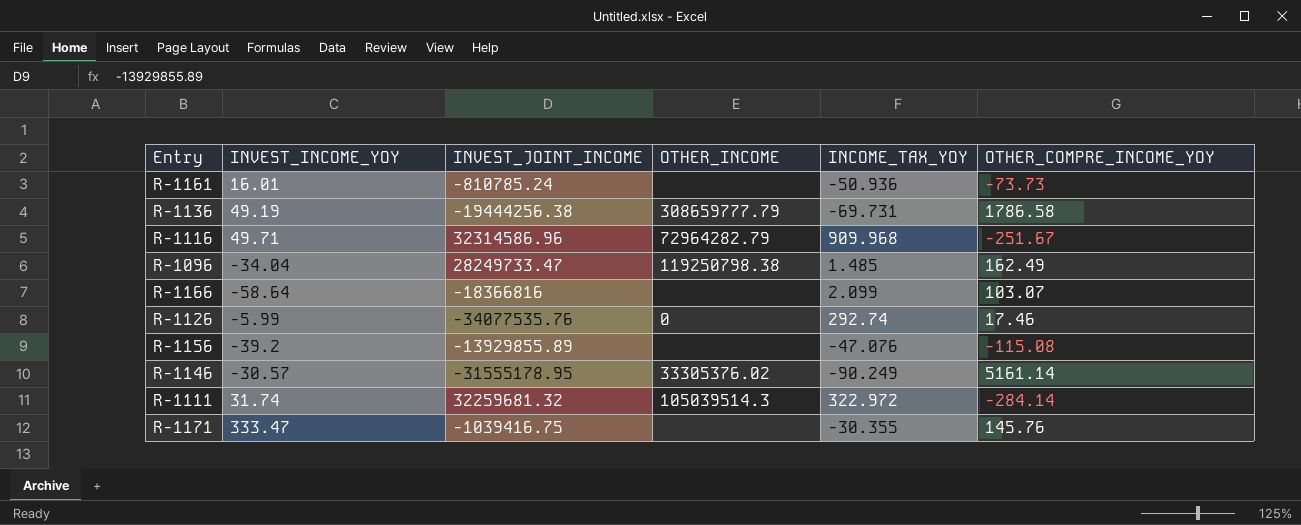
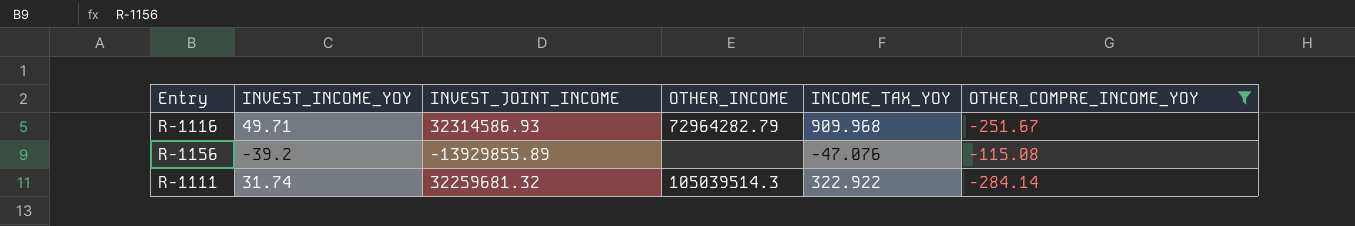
filter: none -> OTHER_COMPRE_INCOME_YOY <= -115.08
R-1116 | INVEST_JOINT_INCOME: 32314586.96 -> 32314586.93
R-1111 | INCOME_TAX_YOY: 322.972 -> 322.922

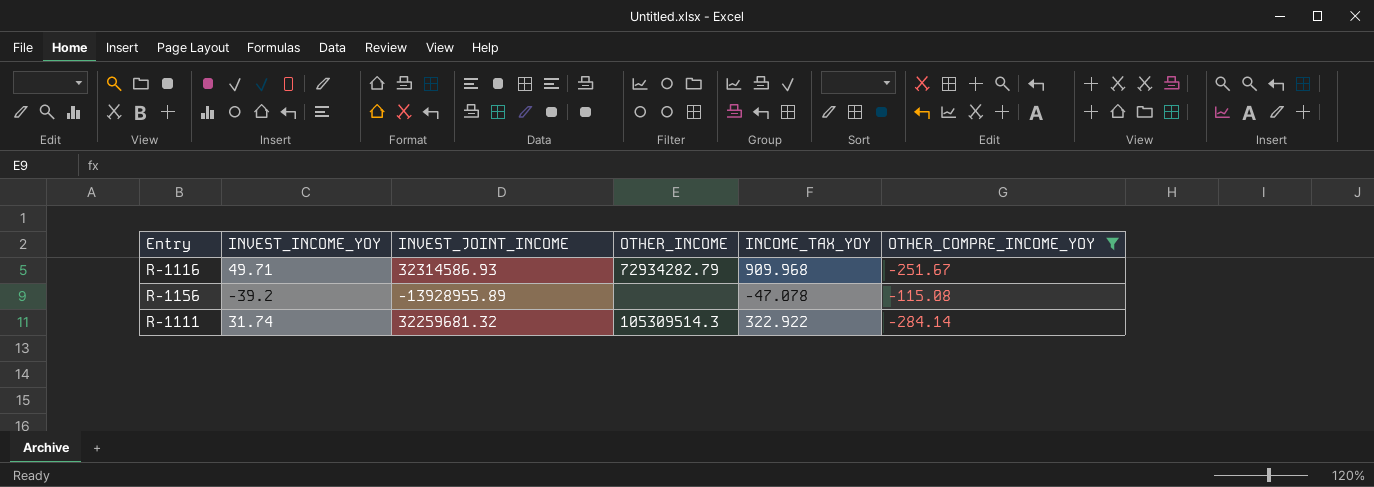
R-1116 | OTHER_INCOME: 72964282.79 -> 72934282.79
R-1156 | INVEST_JOINT_INCOME: -13929855.89 -> -13928955.89
R-1156 | INCOME_TAX_YOY: -47.076 -> -47.078
R-1111 | OTHER_INCOME: 105039514.3 -> 105309514.3

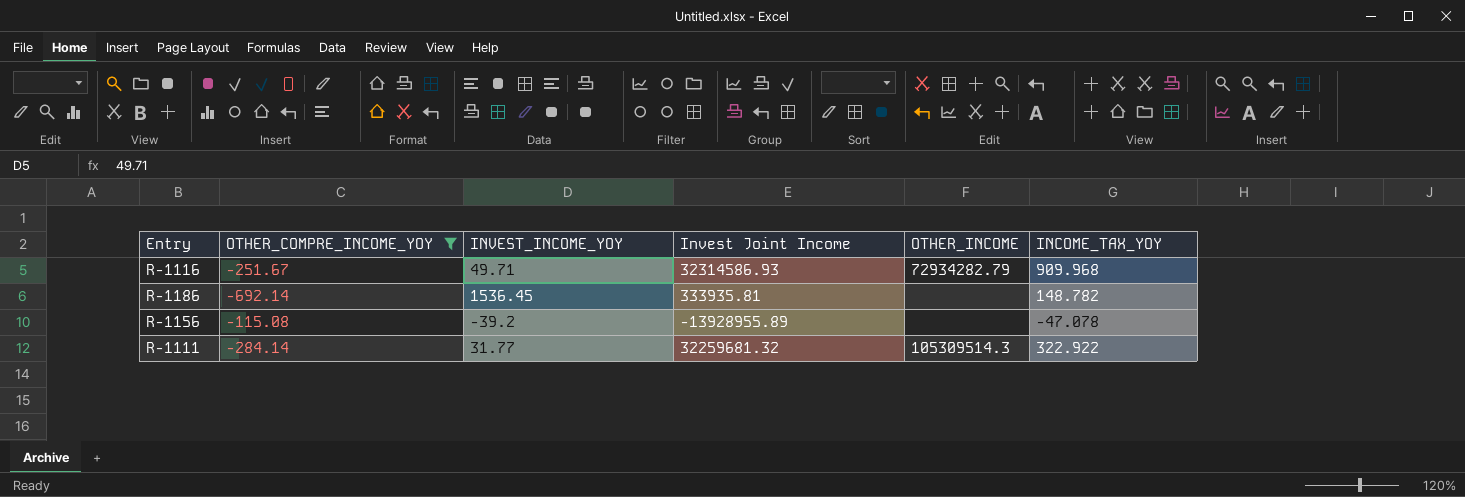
column OTHER_COMPRE_INCOME_YOY | position: 6 -> 2
column name: INVEST_JOINT_INCOME -> Invest Joint Income
row R-1186: none -> -692.14 | 1536.45 | 333935.81 | none | 148.782
R-1111 | INVEST_INCOME_YOY: 31.74 -> 31.77

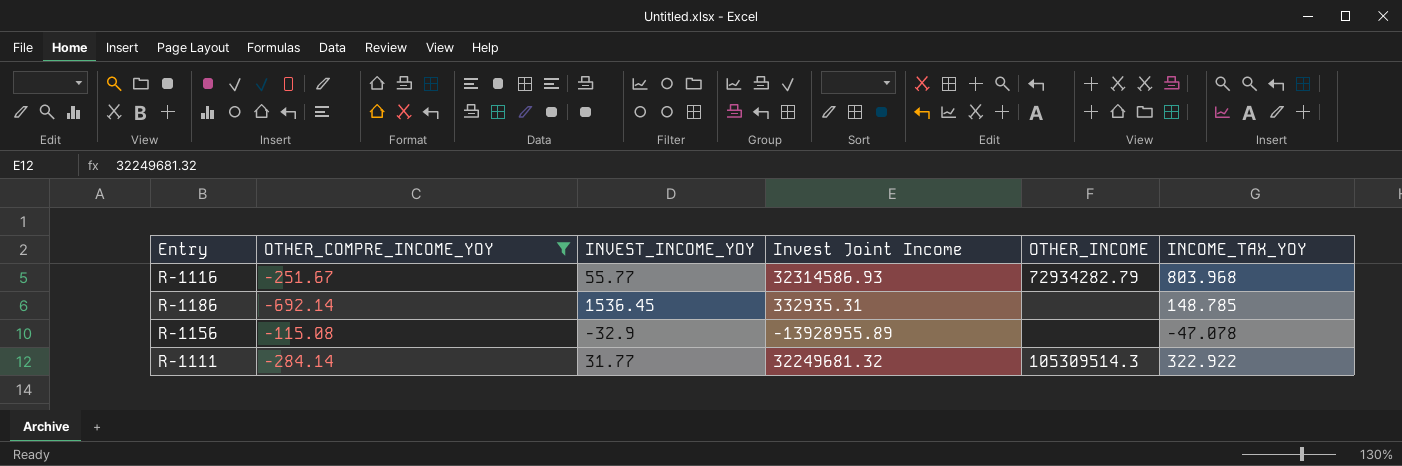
R-1116 | INVEST_INCOME_YOY: 49.71 -> 55.77
R-1116 | INCOME_TAX_YOY: 909.968 -> 803.968
R-1186 | Invest Joint Income: 333935.81 -> 332935.31
R-1186 | INCOME_TAX_YOY: 148.782 -> 148.785
R-1156 | INVEST_INCOME_YOY: -39.2 -> -32.9
R-1111 | Invest Joint Income: 32259681.32 -> 32249681.32

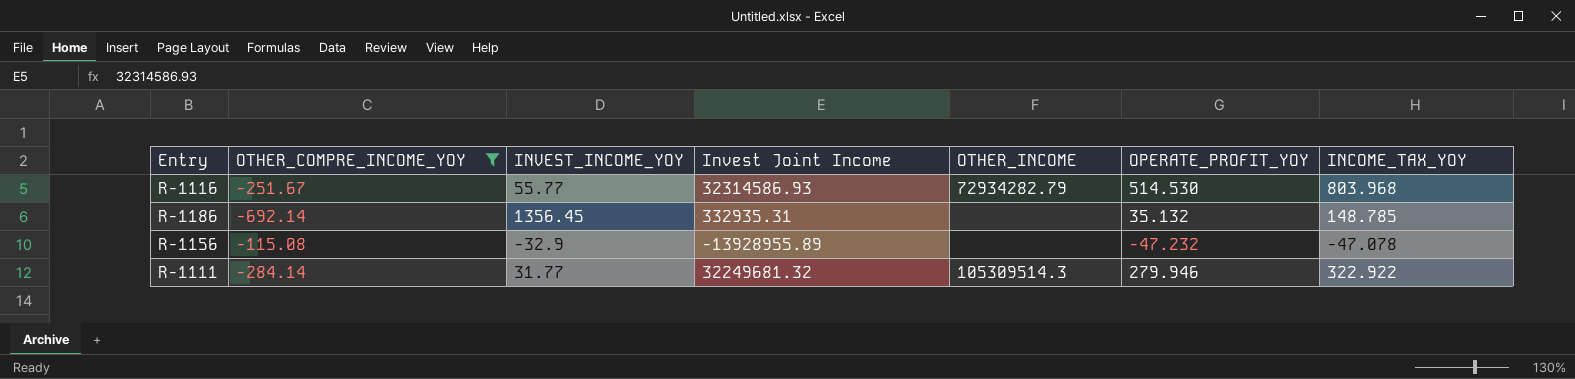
column OPERATE_PROFIT_YOY | position: none -> 6
R-1186 | INVEST_INCOME_YOY: 1536.45 -> 1356.45

